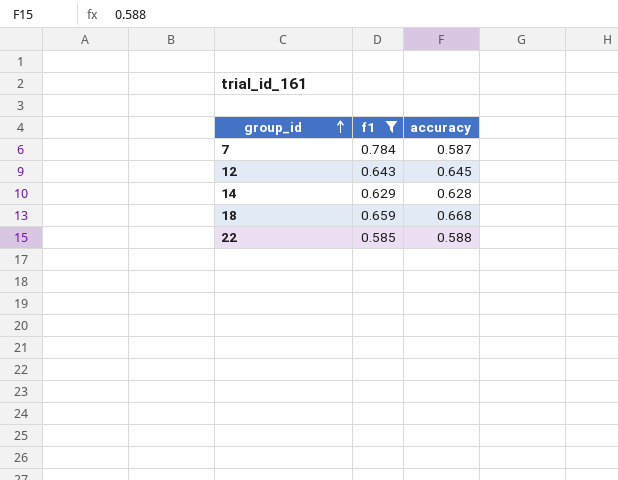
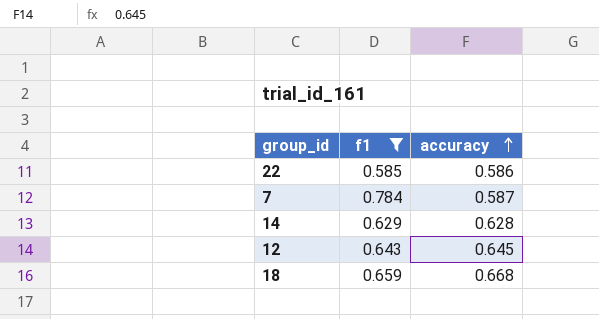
row order: group_id ascending -> accuracy ascending
22 | accuracy: 0.588 -> 0.586

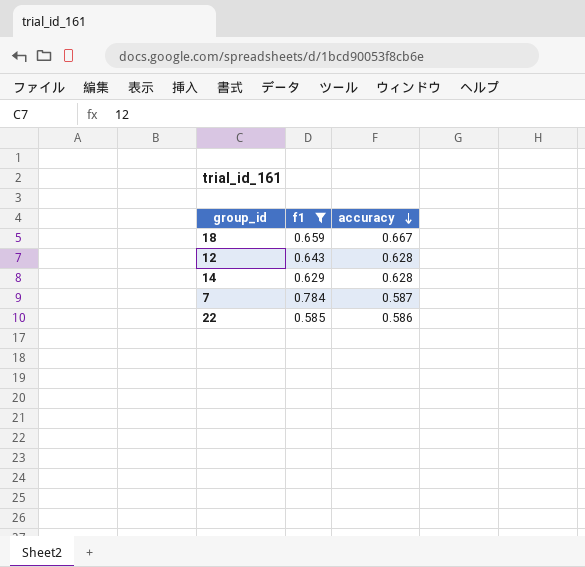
row order: accuracy ascending -> accuracy descending
18 | accuracy: 0.668 -> 0.667
12 | accuracy: 0.645 -> 0.628

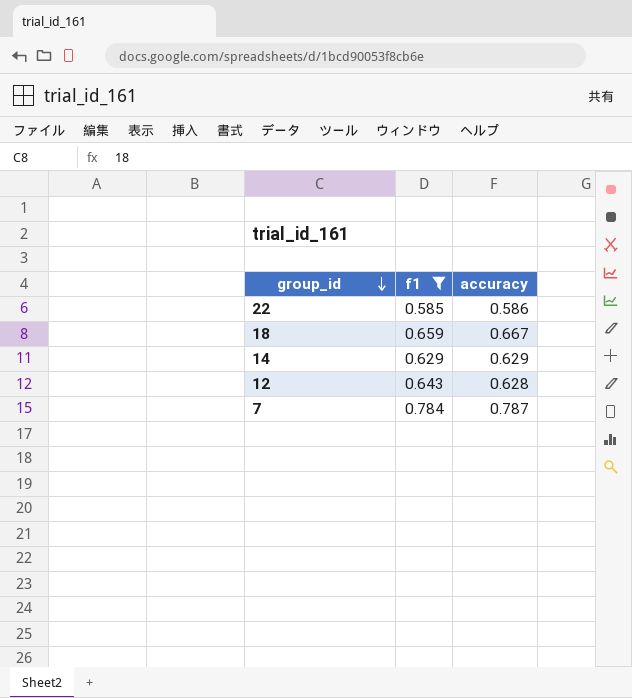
row order: accuracy descending -> group_id descending
14 | accuracy: 0.628 -> 0.629
7 | accuracy: 0.587 -> 0.787

